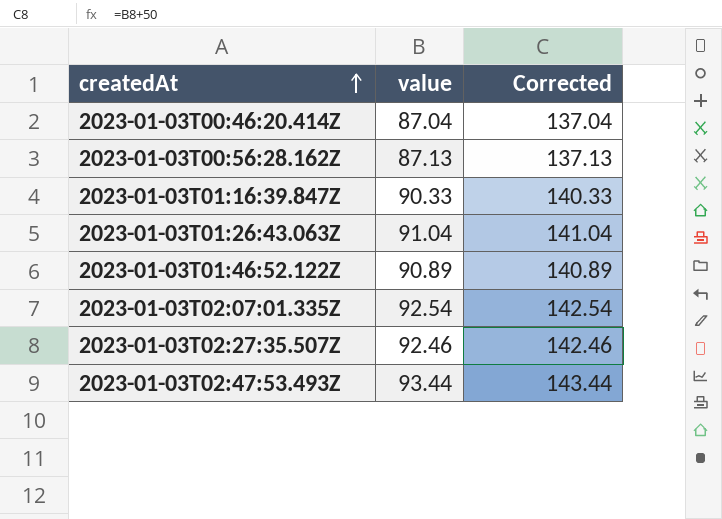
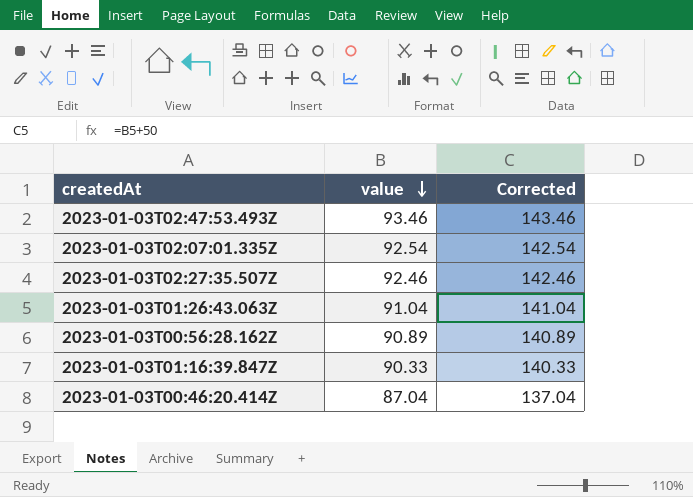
row order: createdAt ascending -> value descending
row 2023-01-03T01:46:52.122Z: 90.89 | 140.89 -> none
2023-01-03T02:47:53.493Z | value: 93.44 -> 93.46
2023-01-03T02:47:53.493Z | Corrected: 143.44 -> 143.46
2023-01-03T00:56:28.162Z | value: 87.13 -> 90.89
2023-01-03T00:56:28.162Z | Corrected: 137.13 -> 140.89

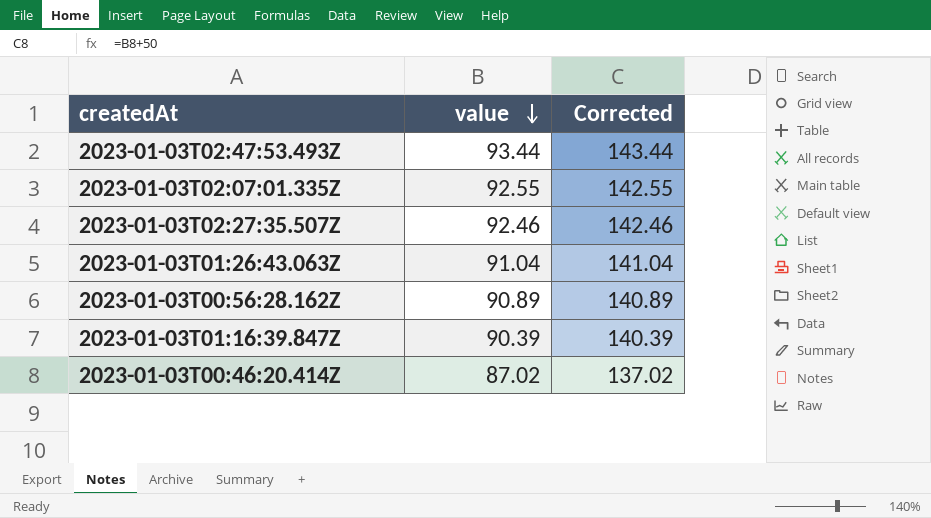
2023-01-03T02:47:53.493Z | value: 93.46 -> 93.44
2023-01-03T02:47:53.493Z | Corrected: 143.46 -> 143.44
2023-01-03T02:07:01.335Z | value: 92.54 -> 92.55
2023-01-03T02:07:01.335Z | Corrected: 142.54 -> 142.55
2023-01-03T01:16:39.847Z | value: 90.33 -> 90.39
2023-01-03T01:16:39.847Z | Corrected: 140.33 -> 140.39
2023-01-03T00:46:20.414Z | value: 87.04 -> 87.02
2023-01-03T00:46:20.414Z | Corrected: 137.04 -> 137.02

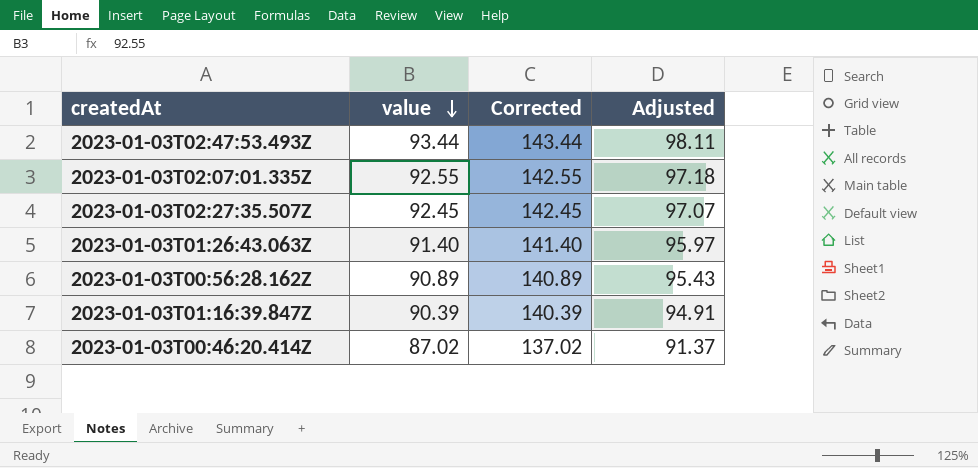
column Adjusted | formula: none -> [value] * 1.05
2023-01-03T02:27:35.507Z | value: 92.46 -> 92.45
2023-01-03T02:27:35.507Z | Corrected: 142.46 -> 142.45
2023-01-03T01:26:43.063Z | value: 91.04 -> 91.40
2023-01-03T01:26:43.063Z | Corrected: 141.04 -> 141.40

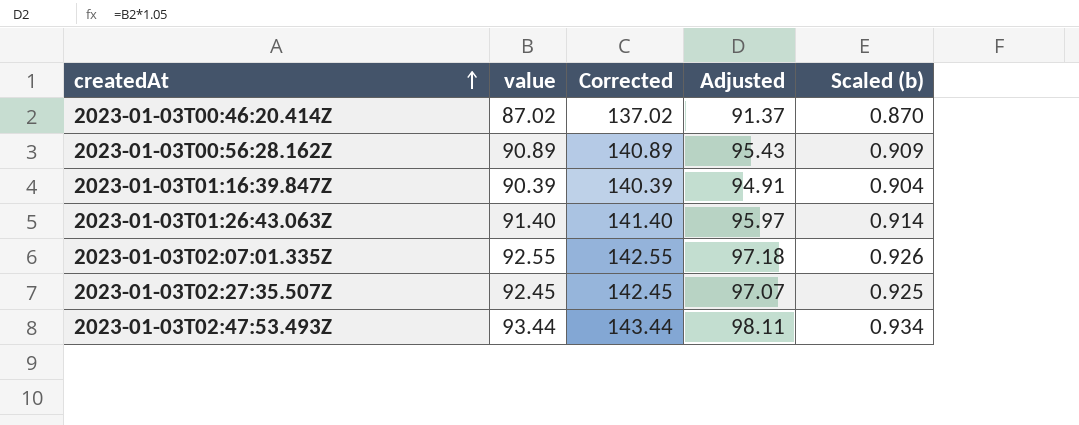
row order: value descending -> createdAt ascending
column Scaled (b) | formula: none -> [value] * 0.01

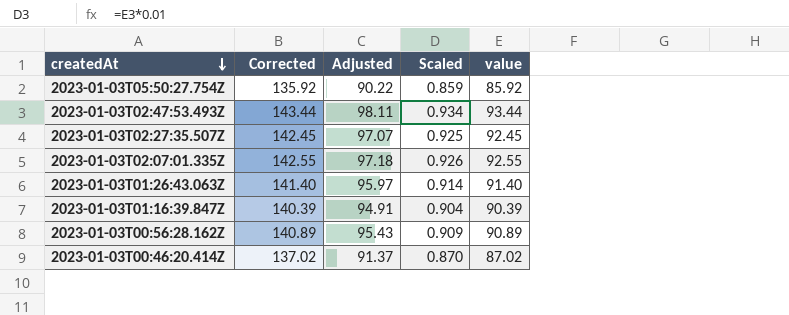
row order: createdAt ascending -> createdAt descending
column name: Scaled (b) -> Scaled
column value | position: 2 -> 5
row 2023-01-03T05:50:27.754Z: none -> 135.92 | 90.22 | 0.859 | 85.92

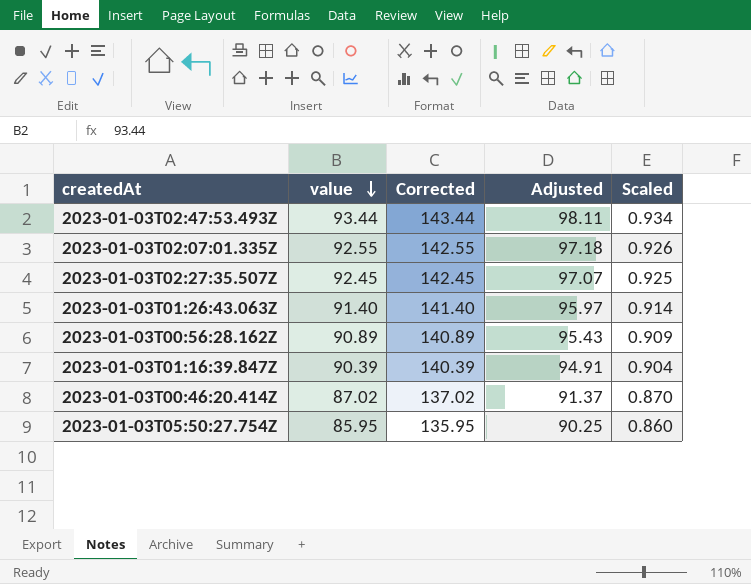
row order: createdAt descending -> value descending
column value | position: 5 -> 2
2023-01-03T05:50:27.754Z | value: 85.92 -> 85.95
2023-01-03T05:50:27.754Z | Corrected: 135.92 -> 135.95
2023-01-03T05:50:27.754Z | Adjusted: 90.22 -> 90.25
2023-01-03T05:50:27.754Z | Scaled: 0.859 -> 0.860

